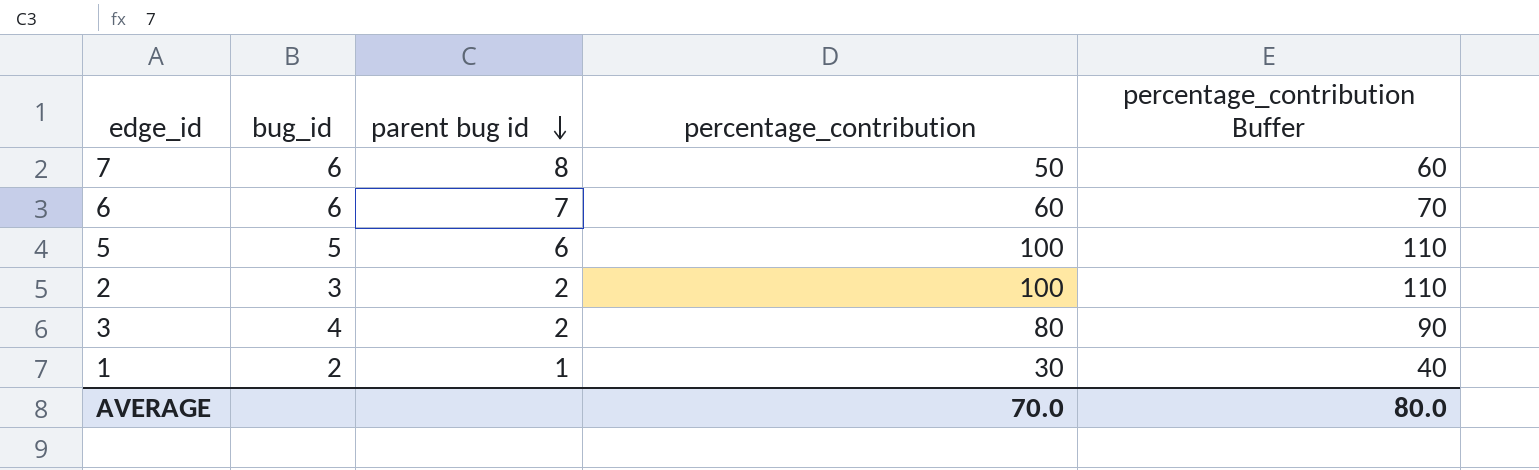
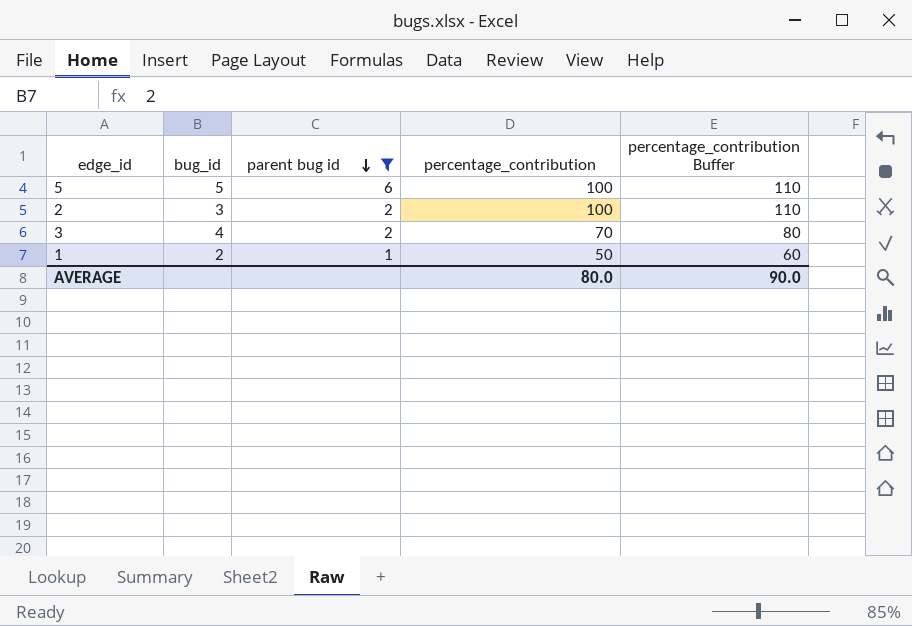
filter: none -> parent bug id <= 6
3 | percentage_contribution: 80 -> 70
3 | percentage_contribution Buffer: 90 -> 80
1 | percentage_contribution: 30 -> 50
1 | percentage_contribution Buffer: 40 -> 60
AVERAGE | percentage_contribution: 70.0 -> 80.0
AVERAGE | percentage_contribution Buffer: 80.0 -> 90.0

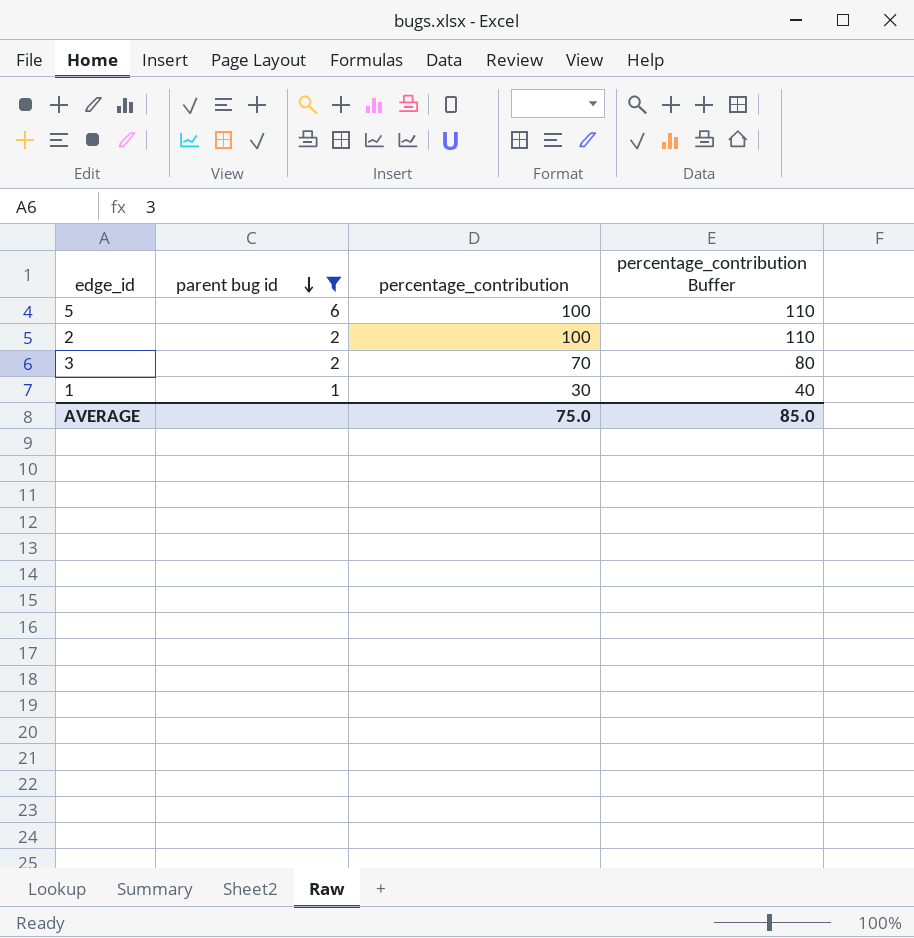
column bug_id | position: 2 -> none
1 | percentage_contribution: 50 -> 30
1 | percentage_contribution Buffer: 60 -> 40
AVERAGE | percentage_contribution: 80.0 -> 75.0
AVERAGE | percentage_contribution Buffer: 90.0 -> 85.0

